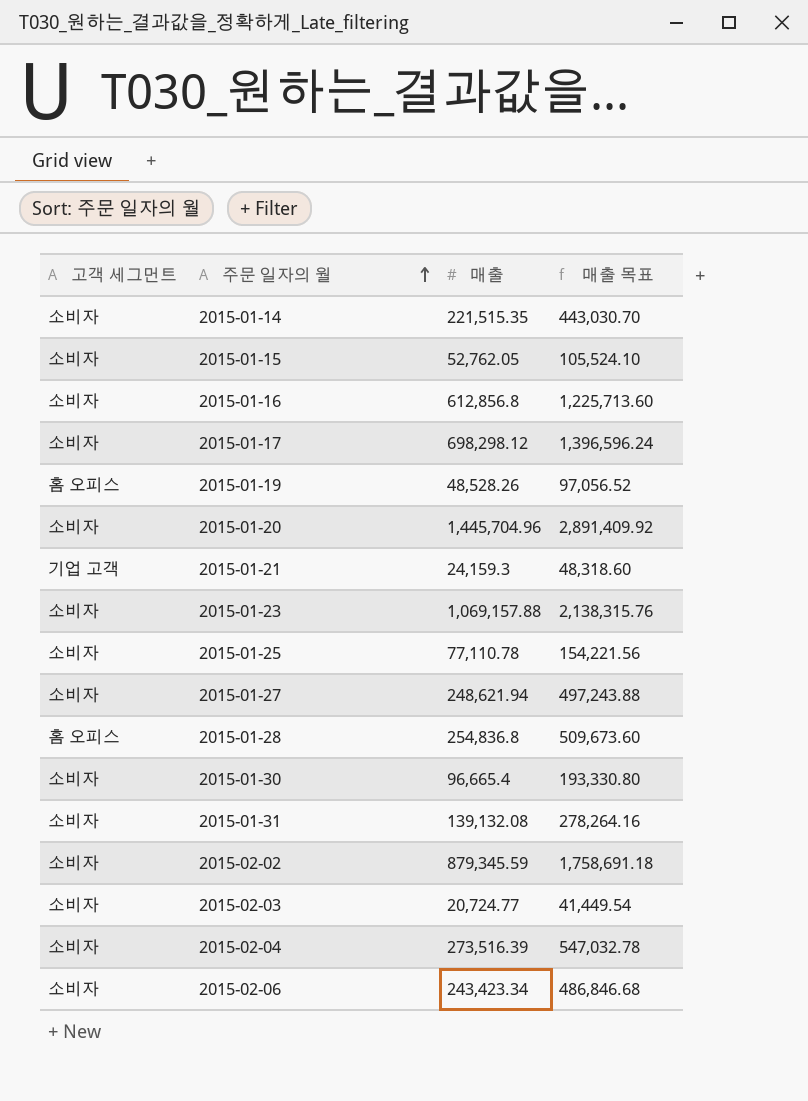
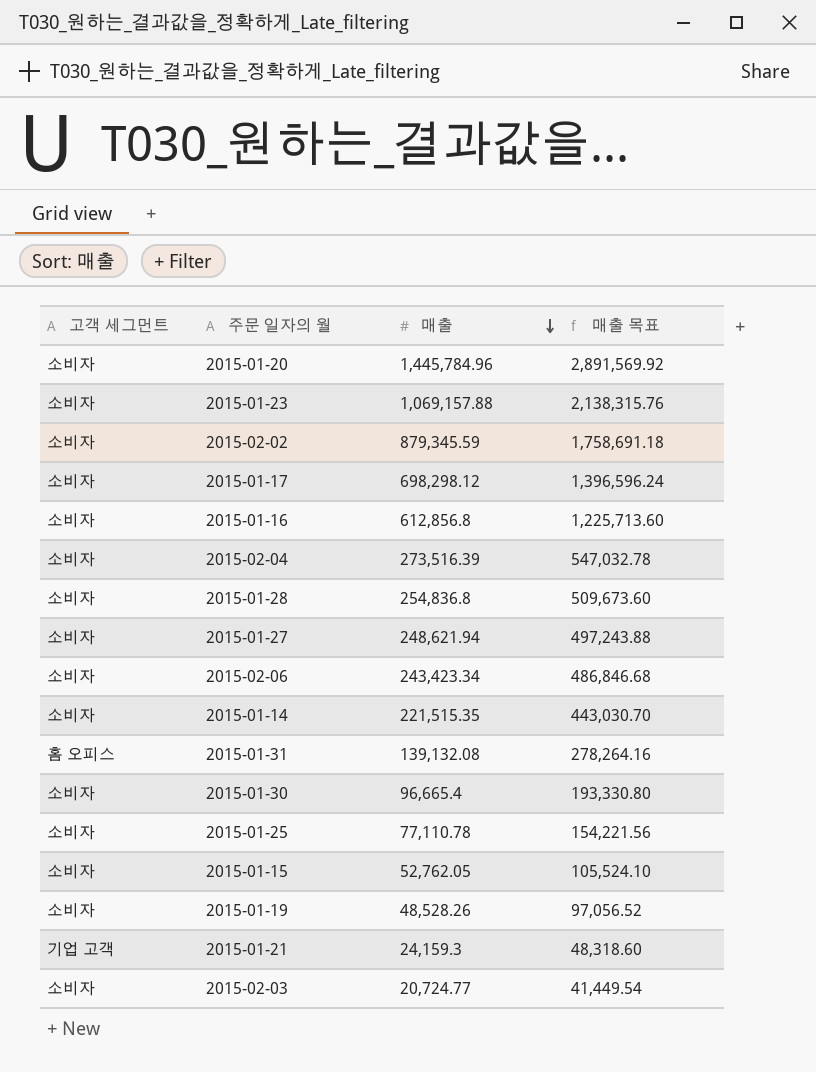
row order: 주문 일자의 월 ascending -> 매출 descending
2015-01-20 | 매출: 1,445,704.96 -> 1,445,784.96
2015-01-20 | 매출 목표: 2,891,409.92 -> 2,891,569.92
2015-01-28 | 고객 세그먼트: 홈 오피스 -> 소비자
2015-01-31 | 고객 세그먼트: 소비자 -> 홈 오피스
2015-01-19 | 고객 세그먼트: 홈 오피스 -> 소비자

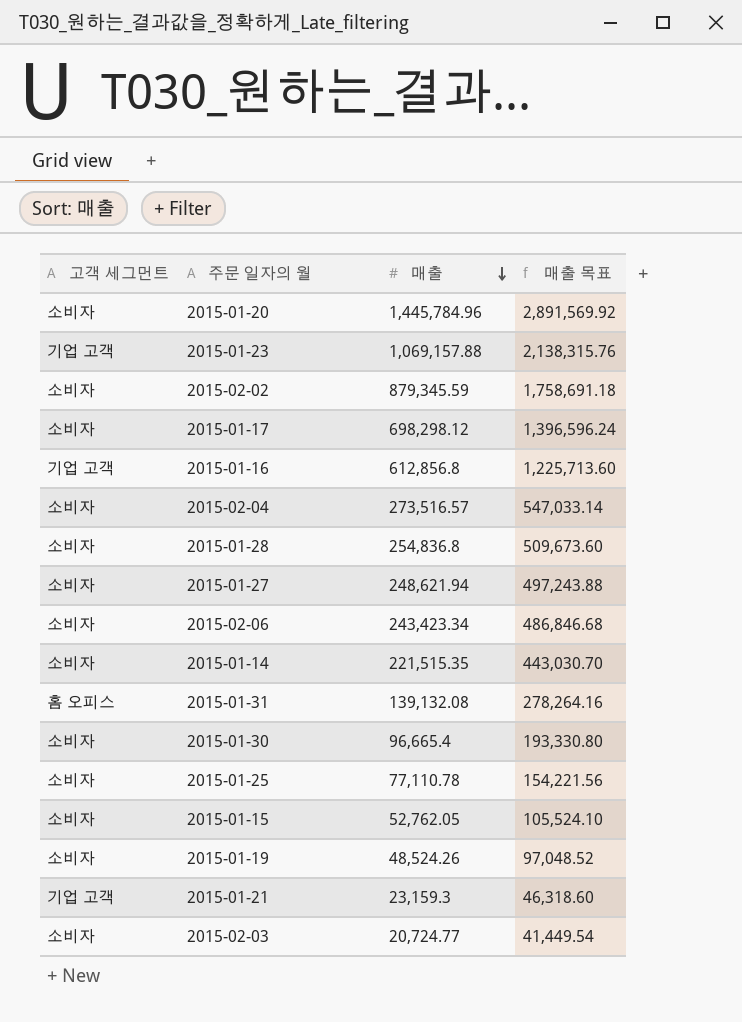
2015-01-23 | 고객 세그먼트: 소비자 -> 기업 고객
2015-01-16 | 고객 세그먼트: 소비자 -> 기업 고객
2015-02-04 | 매출: 273,516.39 -> 273,516.57
2015-02-04 | 매출 목표: 547,032.78 -> 547,033.14
2015-01-19 | 매출: 48,528.26 -> 48,524.26
2015-01-19 | 매출 목표: 97,056.52 -> 97,048.52
2015-01-21 | 매출: 24,159.3 -> 23,159.3
2015-01-21 | 매출 목표: 48,318.60 -> 46,318.60

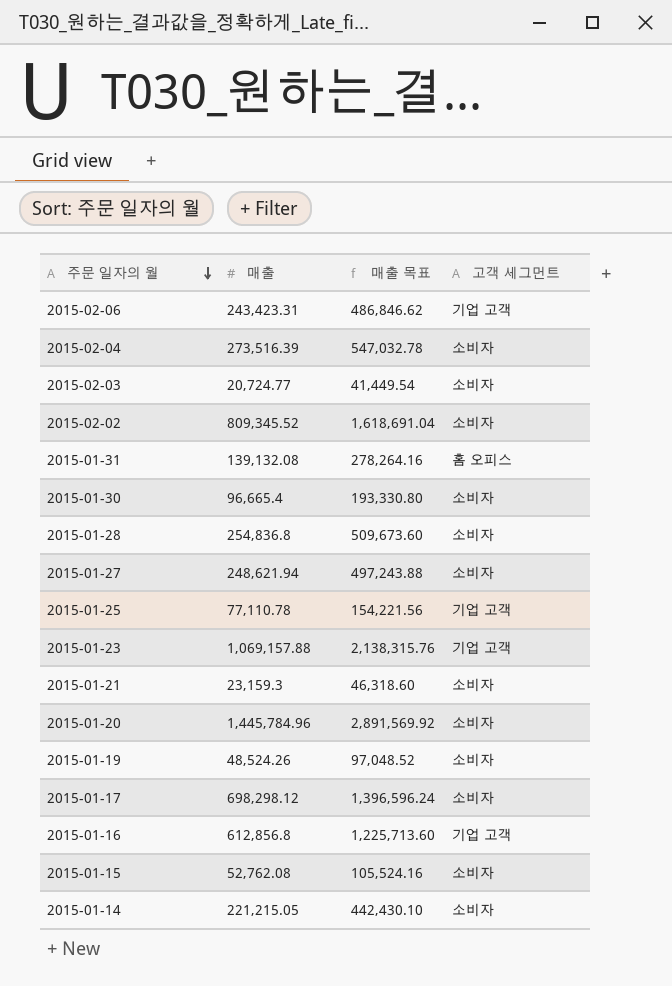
row order: 매출 descending -> 주문 일자의 월 descending
column 고객 세그먼트 | position: 1 -> 4
2015-02-06 | 매출: 243,423.34 -> 243,423.31
2015-02-06 | 매출 목표: 486,846.68 -> 486,846.62
2015-02-06 | 고객 세그먼트: 소비자 -> 기업 고객
2015-02-04 | 매출: 273,516.57 -> 273,516.39
2015-02-04 | 매출 목표: 547,033.14 -> 547,032.78
2015-02-02 | 매출: 879,345.59 -> 809,345.52
2015-02-02 | 매출 목표: 1,758,691.18 -> 1,618,691.04
2015-01-25 | 고객 세그먼트: 소비자 -> 기업 고객
2015-01-21 | 고객 세그먼트: 기업 고객 -> 소비자
2015-01-15 | 매출: 52,762.05 -> 52,762.08
2015-01-15 | 매출 목표: 105,524.10 -> 105,524.16
2015-01-14 | 매출: 221,515.35 -> 221,215.05
2015-01-14 | 매출 목표: 443,030.70 -> 442,430.10

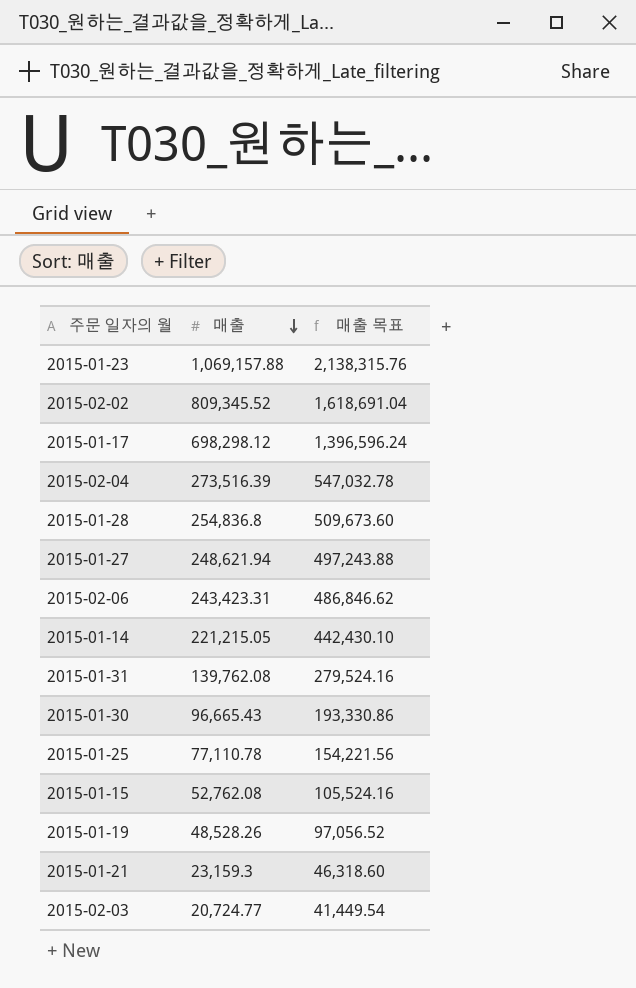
row order: 주문 일자의 월 descending -> 매출 descending
column 고객 세그먼트 | position: 4 -> none
row 2015-01-20: 1,445,784.96 | 2,891,569.92 | 소비자 -> none
row 2015-01-16: 612,856.8 | 1,225,713.60 | 기업 고객 -> none
2015-01-31 | 매출: 139,132.08 -> 139,762.08
2015-01-31 | 매출 목표: 278,264.16 -> 279,524.16
2015-01-30 | 매출: 96,665.4 -> 96,665.43
2015-01-30 | 매출 목표: 193,330.80 -> 193,330.86
2015-01-19 | 매출: 48,524.26 -> 48,528.26
2015-01-19 | 매출 목표: 97,048.52 -> 97,056.52

